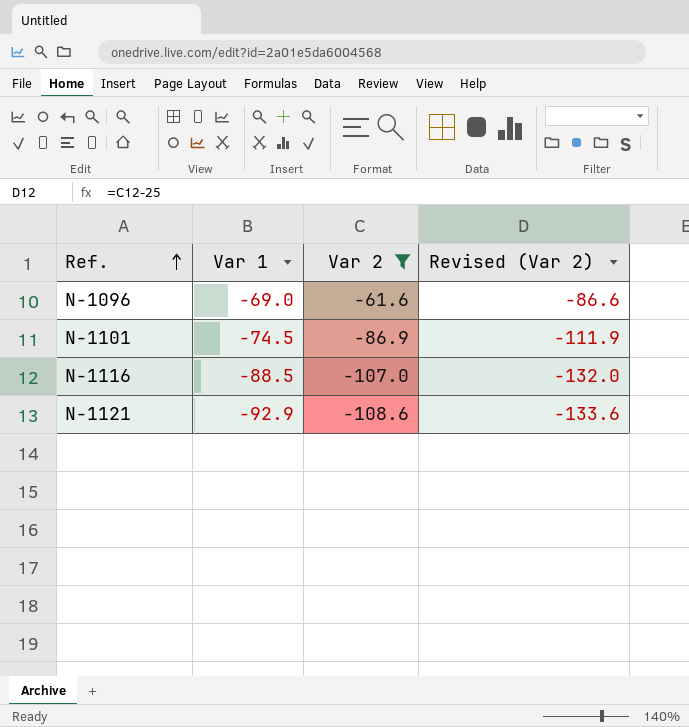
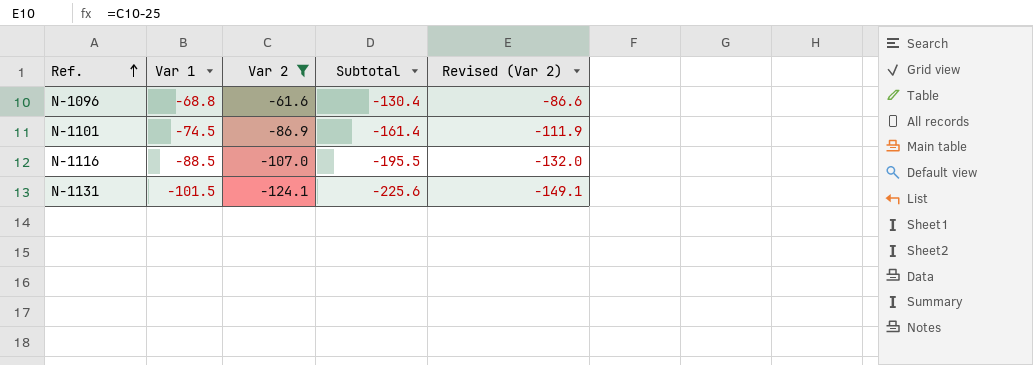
column Subtotal | formula: none -> [Var 1] + [Var 2]
row N-1121: -92.9 | -108.6 | -133.6 -> none
N-1096 | Var 1: -69.0 -> -68.8
row N-1131: none -> -101.5 | -124.1 | -225.6 | -149.1

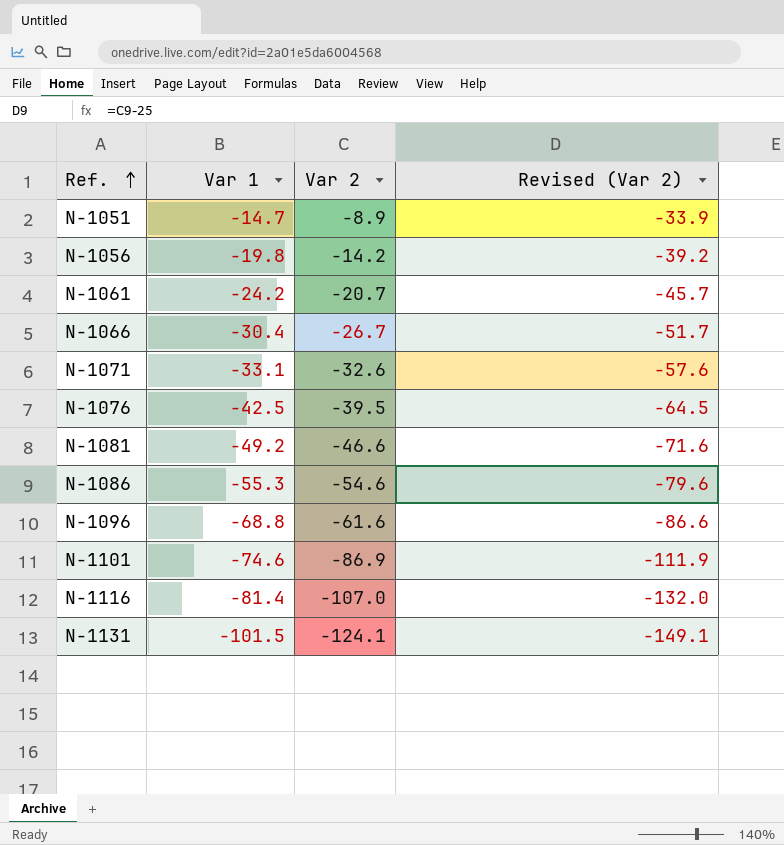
filter: Var 2 <= -61.6 -> none
column Subtotal | formula: [Var 1] + [Var 2] -> none
N-1101 | Var 1: -74.5 -> -74.6
N-1116 | Var 1: -88.5 -> -81.4

